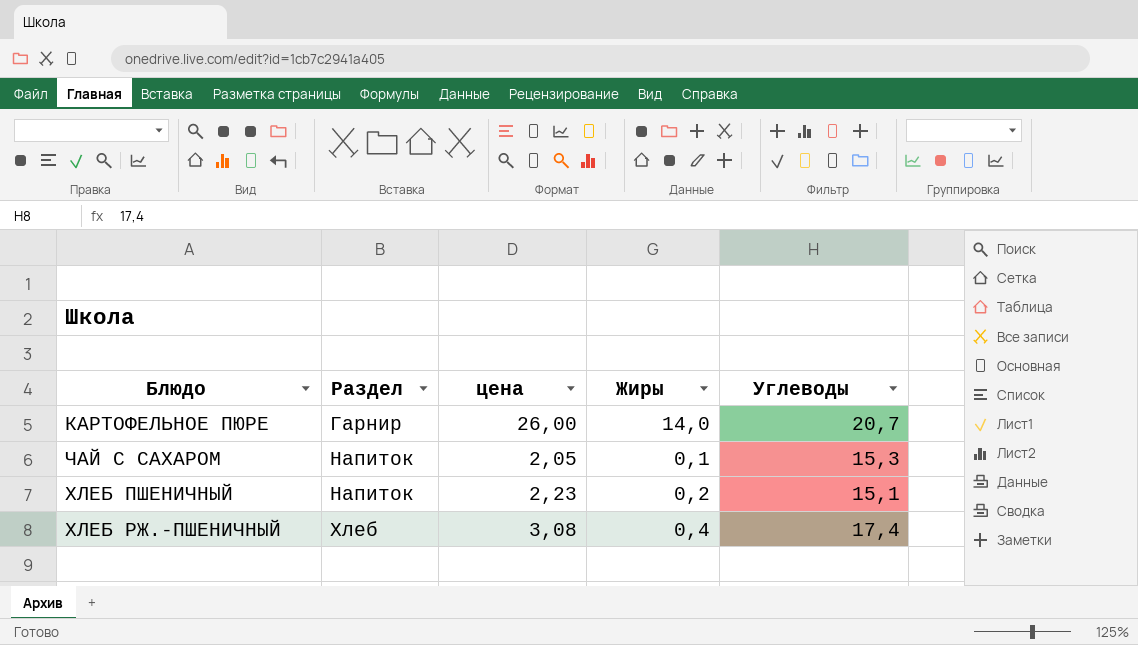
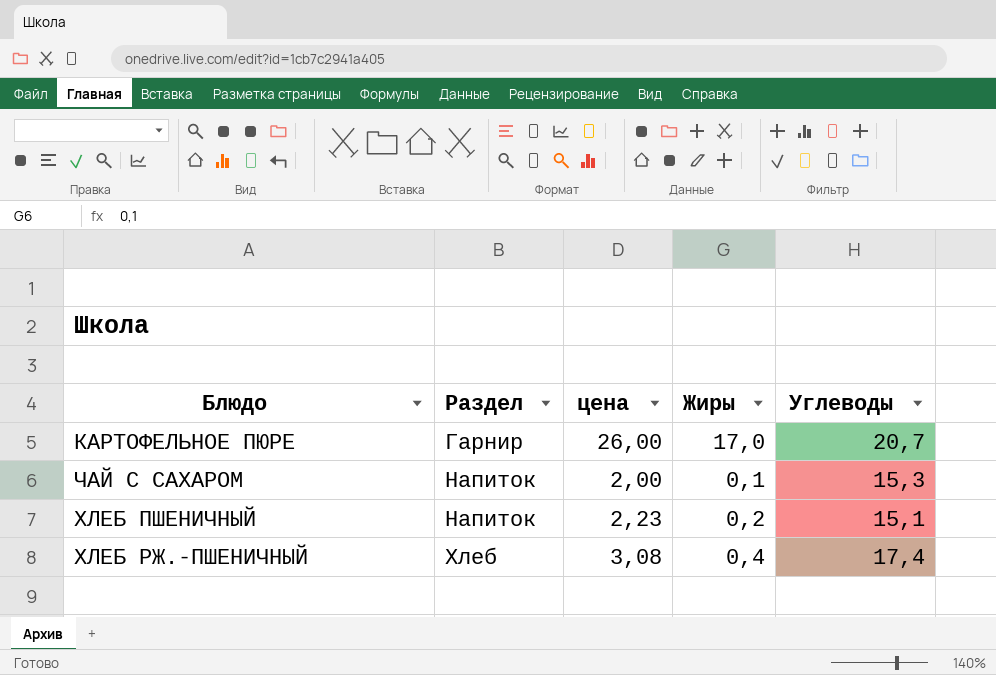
КАРТОФЕЛЬНОЕ ПЮРЕ | Жиры: 14,0 -> 17,0
ЧАЙ С САХАРОМ | цена: 2,05 -> 2,00

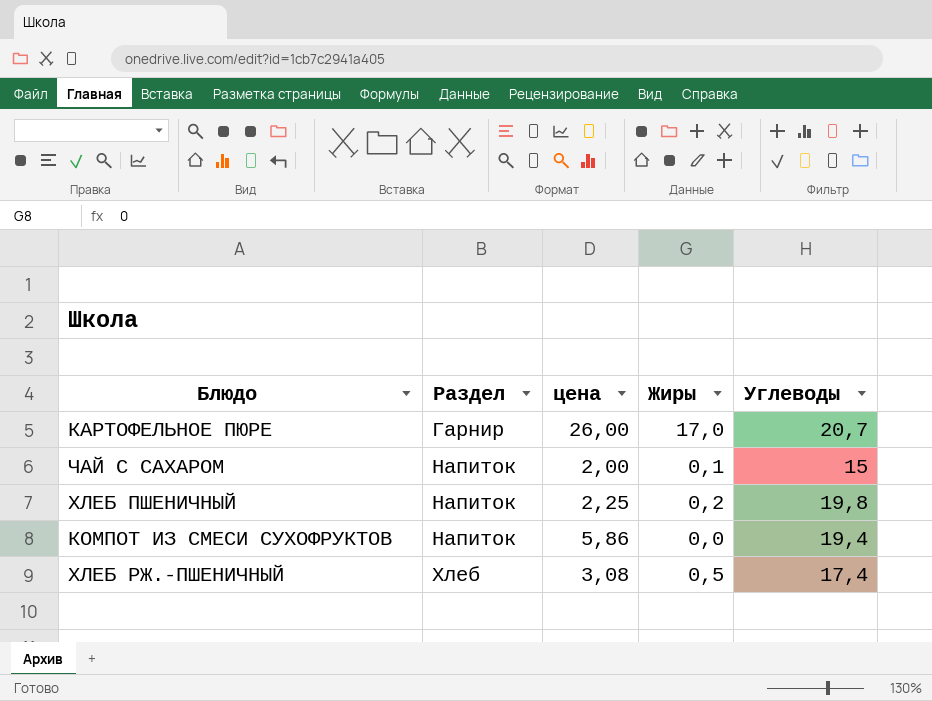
ЧАЙ С САХАРОМ | Углеводы: 15,3 -> 15
ХЛЕБ ПШЕНИЧНЫЙ | цена: 2,23 -> 2,25
ХЛЕБ ПШЕНИЧНЫЙ | Углеводы: 15,1 -> 19,8
row КОМПОТ ИЗ СМЕСИ СУХОФРУКТОВ: none -> Напиток | 5,86 | 0,0 | 19,4
ХЛЕБ РЖ.-ПШЕНИЧНЫЙ | Жиры: 0,4 -> 0,5

